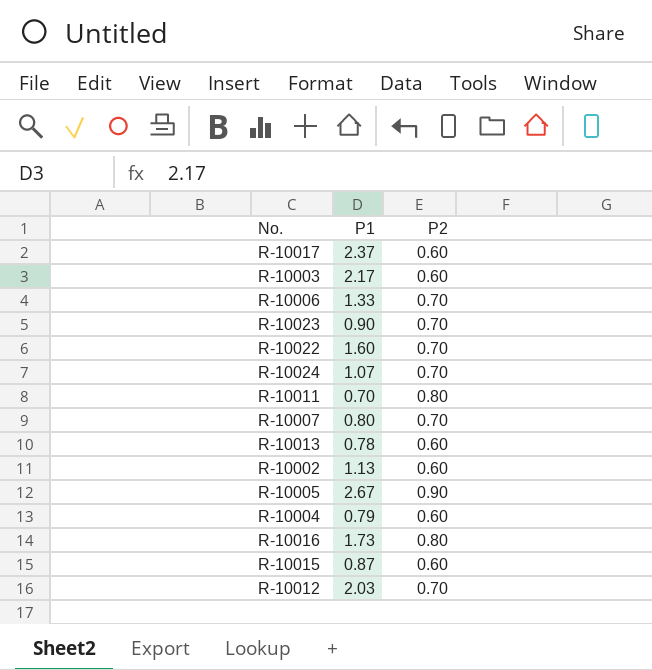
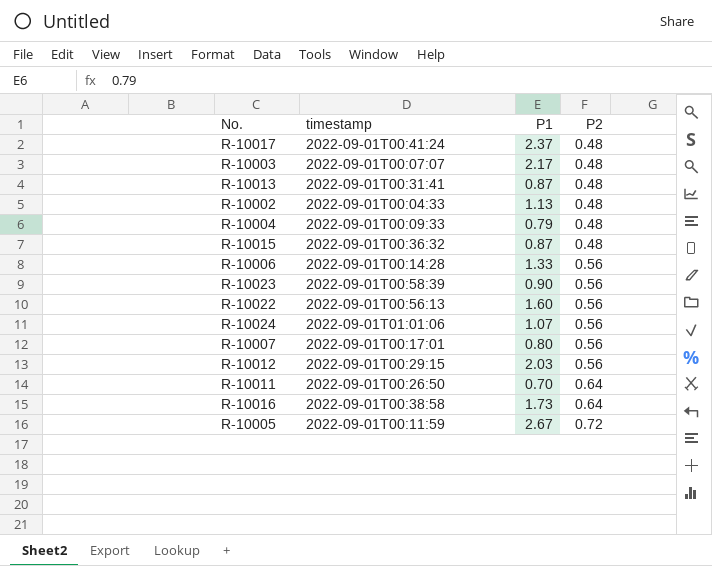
row order: none -> P2 ascending
column timestamp | position: none -> 2
R-10017 | P2: 0.60 -> 0.48
R-10003 | P2: 0.60 -> 0.48
R-10013 | P1: 0.78 -> 0.87
R-10013 | P2: 0.60 -> 0.48
R-10002 | P2: 0.60 -> 0.48
R-10004 | P2: 0.60 -> 0.48
R-10015 | P2: 0.60 -> 0.48
R-10006 | P2: 0.70 -> 0.56
R-10023 | P2: 0.70 -> 0.56
R-10022 | P2: 0.70 -> 0.56
R-10024 | P2: 0.70 -> 0.56
R-10007 | P2: 0.70 -> 0.56
R-10012 | P2: 0.70 -> 0.56
R-10011 | P2: 0.80 -> 0.64
R-10016 | P2: 0.80 -> 0.64
R-10005 | P2: 0.90 -> 0.72

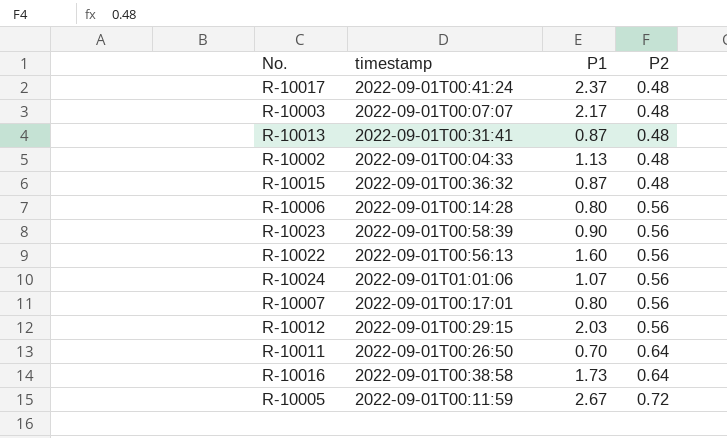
row R-10004: 2022-09-01T00:09:33 | 0.79 | 0.48 -> none
R-10006 | P1: 1.33 -> 0.80

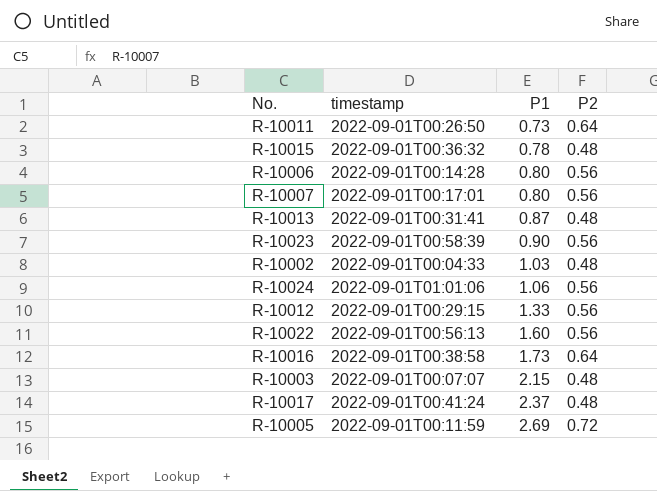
row order: P2 ascending -> P1 ascending
R-10011 | P1: 0.70 -> 0.73
R-10015 | P1: 0.87 -> 0.78
R-10002 | P1: 1.13 -> 1.03
R-10024 | P1: 1.07 -> 1.06
R-10012 | P1: 2.03 -> 1.33
R-10003 | P1: 2.17 -> 2.15
R-10005 | P1: 2.67 -> 2.69

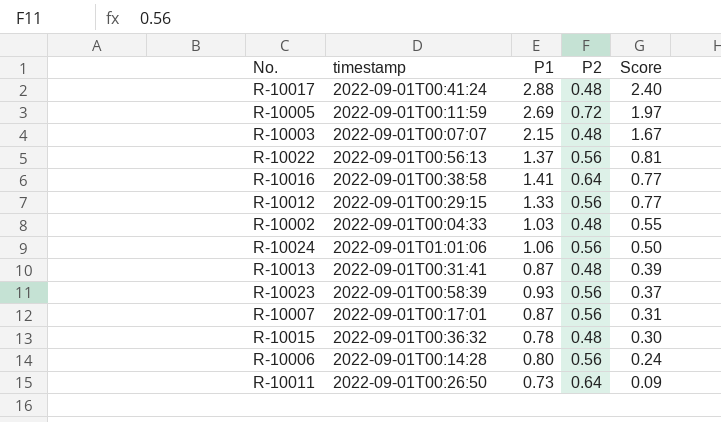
row order: P1 ascending -> Score descending
column Score | formula: none -> [P1] - [P2]
R-10017 | P1: 2.37 -> 2.88
R-10022 | P1: 1.60 -> 1.37
R-10016 | P1: 1.73 -> 1.41
R-10023 | P1: 0.90 -> 0.93
R-10007 | P1: 0.80 -> 0.87

